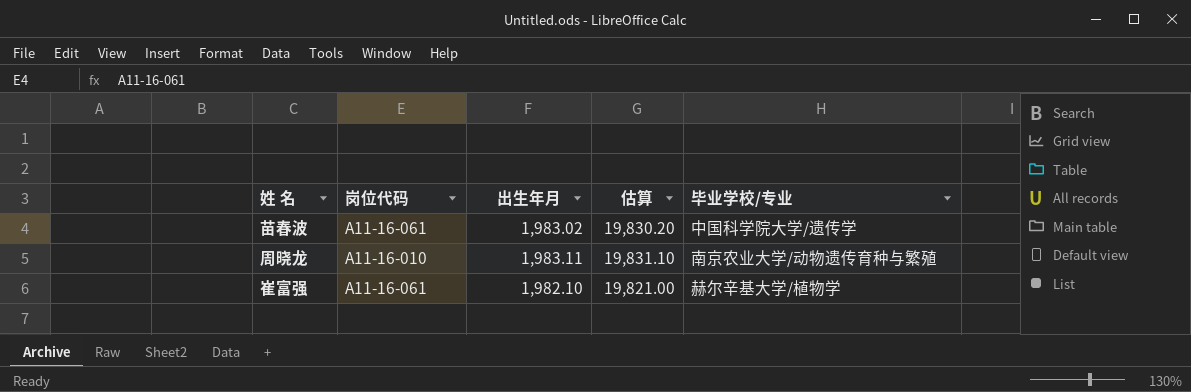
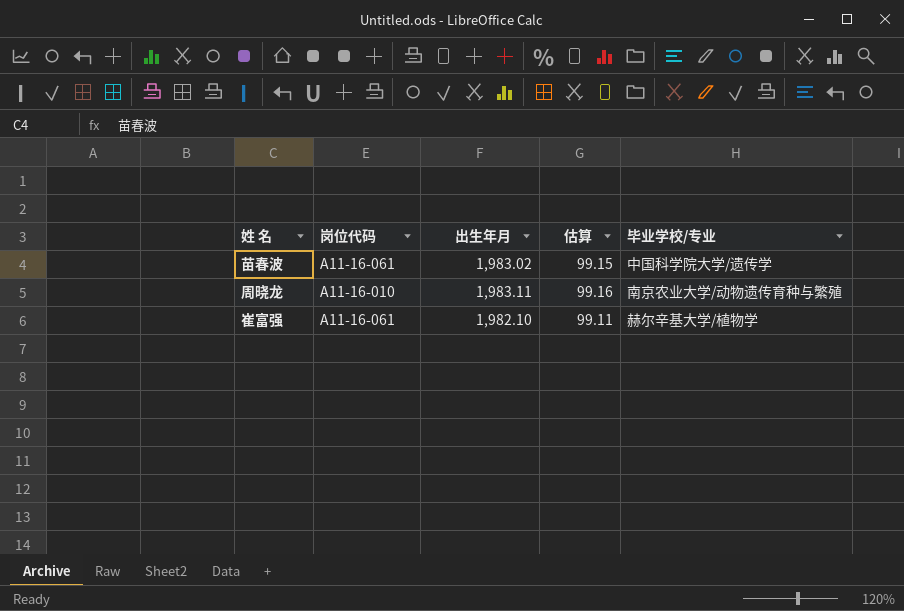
column 估算 | formula: [出生年月] * 10 -> [出生年月] * 0.05

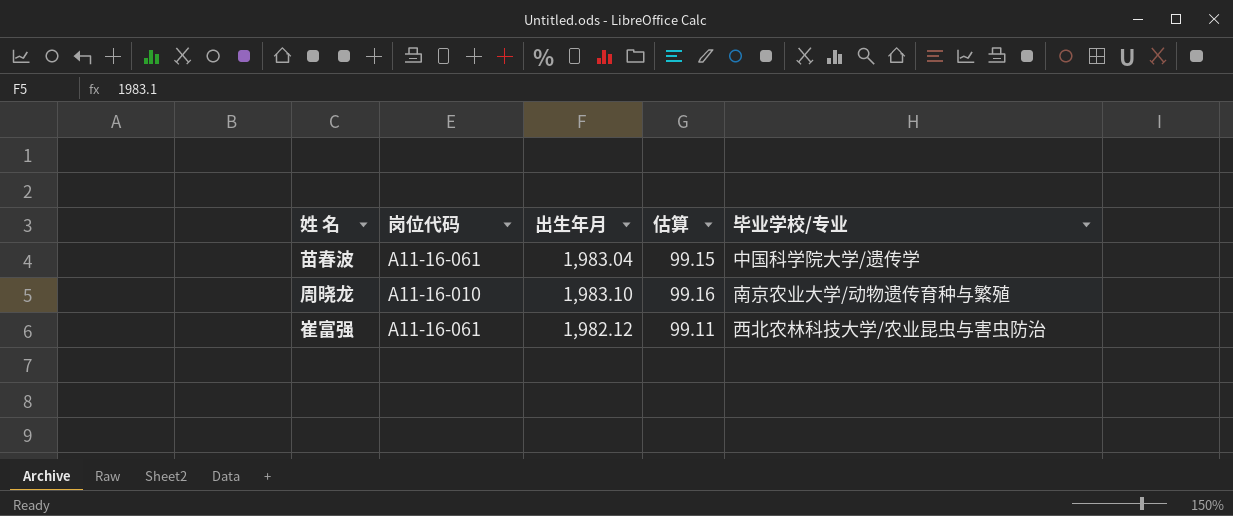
苗春波 | 出生年月: 1,983.02 -> 1,983.04
周晓龙 | 出生年月: 1,983.11 -> 1,983.10
崔富强 | 出生年月: 1,982.10 -> 1,982.12
崔富强 | 毕业学校/专业: 赫尔辛基大学/植物学 -> 西北农林科技大学/农业昆虫与害虫防治

